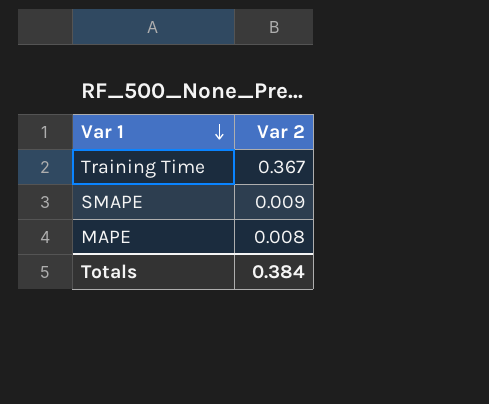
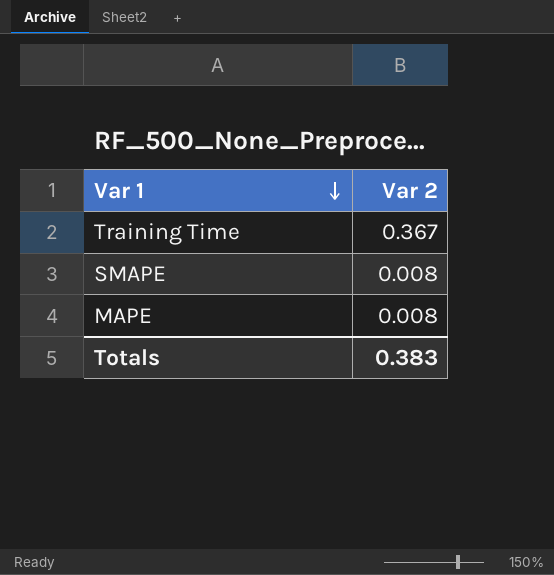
SMAPE | Var 2: 0.009 -> 0.008
Totals | Var 2: 0.384 -> 0.383

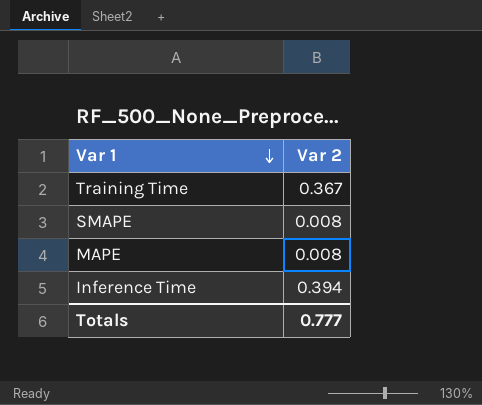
row Inference Time: none -> 0.394
Totals | Var 2: 0.383 -> 0.777

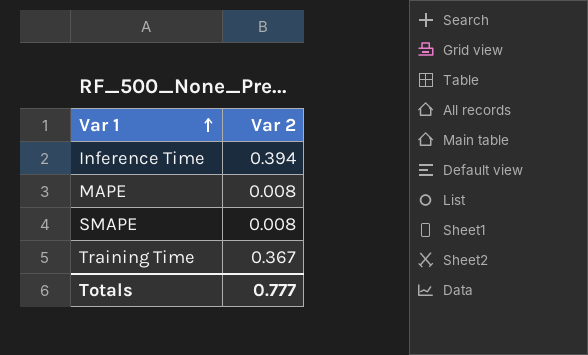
row order: Var 1 descending -> Var 1 ascending

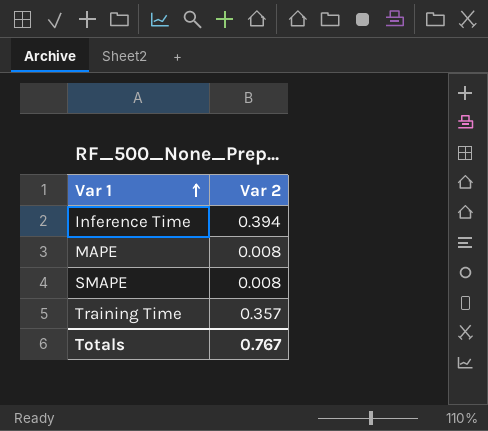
Training Time | Var 2: 0.367 -> 0.357
Totals | Var 2: 0.777 -> 0.767

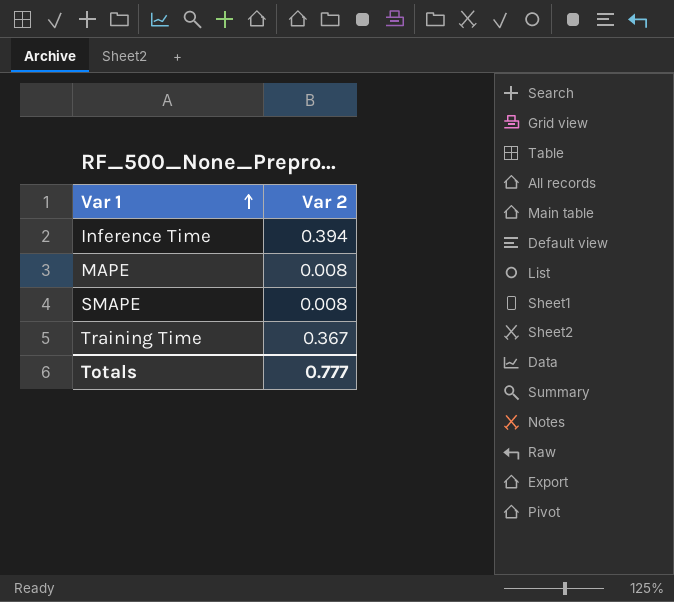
Training Time | Var 2: 0.357 -> 0.367
Totals | Var 2: 0.767 -> 0.777

